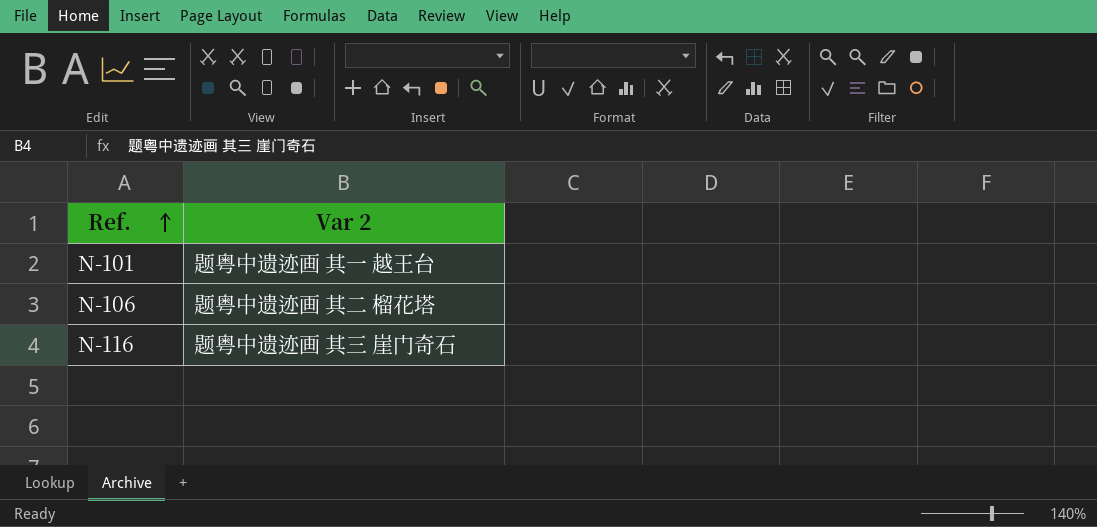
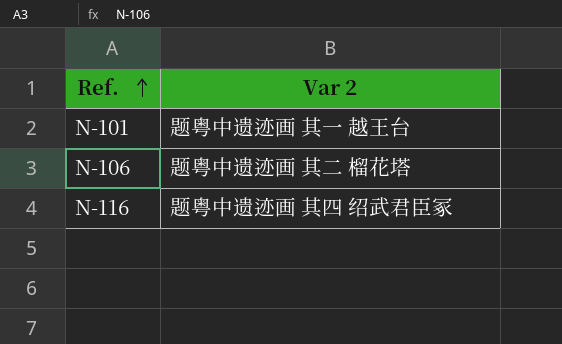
N-116 | Var 2: 题粤中遗迹画 其三 崖门奇石 -> 题粤中遗迹画 其四 绍武君臣冢

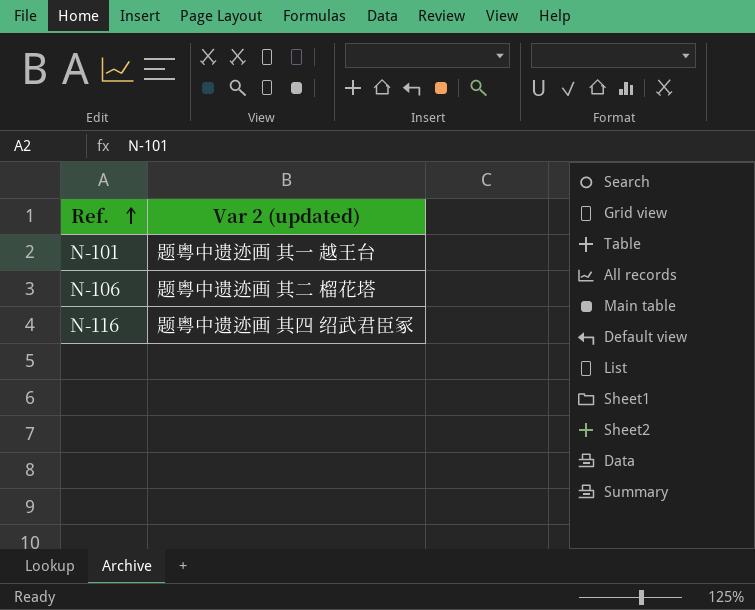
column name: Var 2 -> Var 2 (updated)

